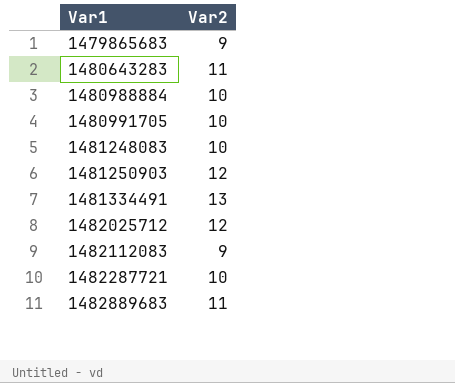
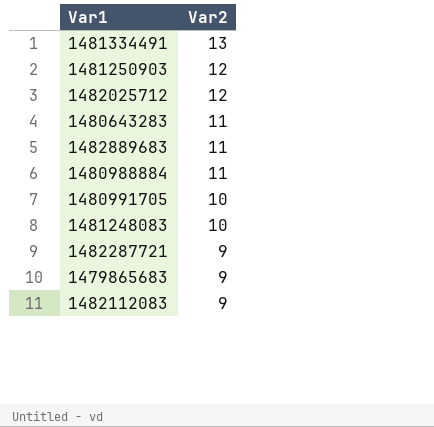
row order: Var1 ascending -> Var2 descending
1480988884 | Var2: 10 -> 11
1482287721 | Var2: 10 -> 9

